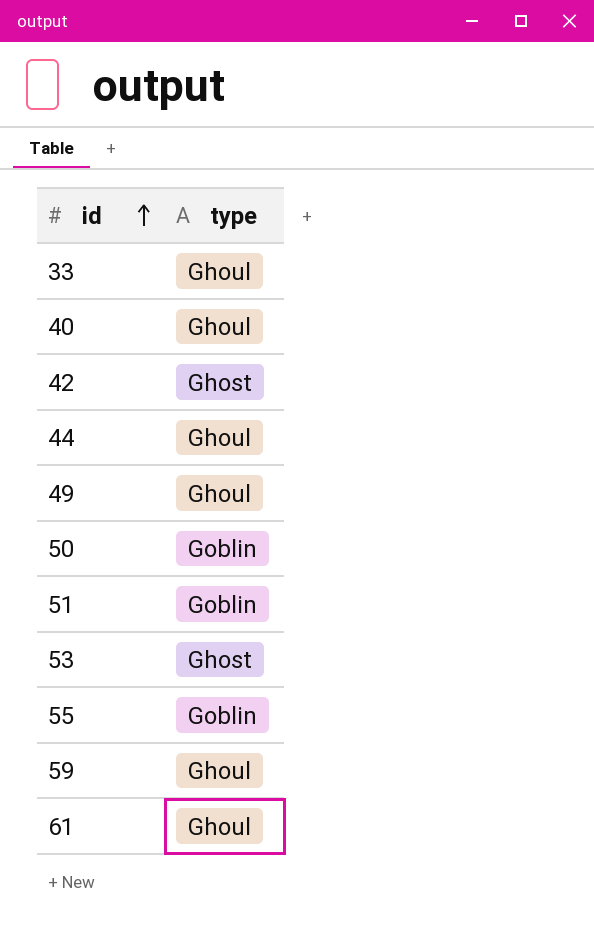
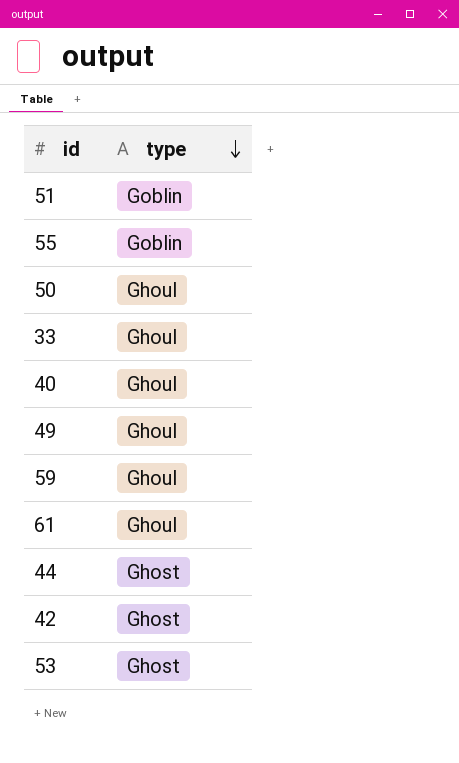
row order: id ascending -> type descending
50 | type: Goblin -> Ghoul
44 | type: Ghoul -> Ghost

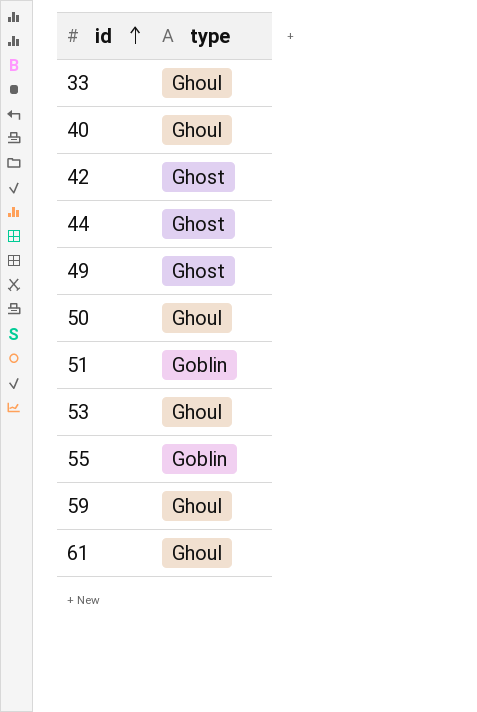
row order: type descending -> id ascending
49 | type: Ghoul -> Ghost
53 | type: Ghost -> Ghoul

